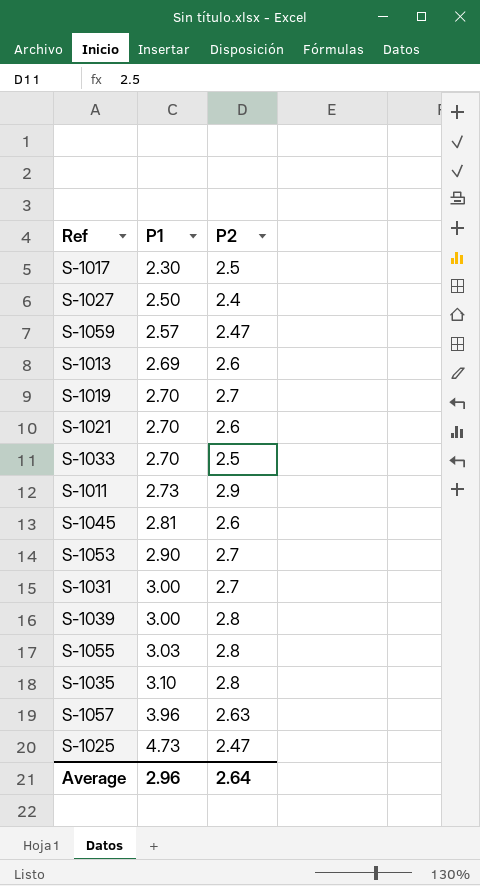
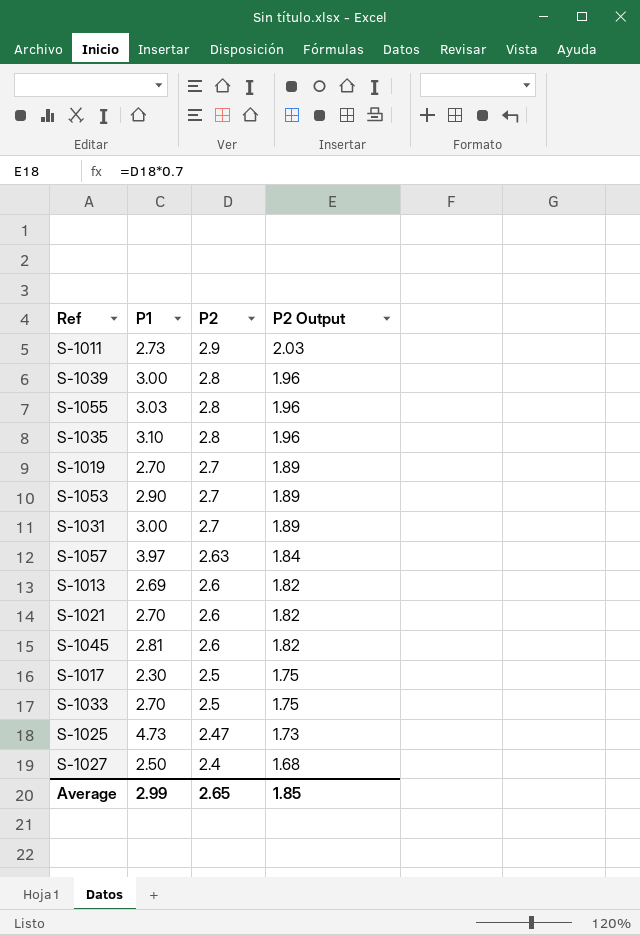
row order: P1 ascending -> P2 descending
column P2 Output | formula: none -> [P2] * 0.7
row S-1059: 2.57 | 2.47 -> none
S-1057 | P1: 3.96 -> 3.97
Average | P1: 2.96 -> 2.99
Average | P2: 2.64 -> 2.65

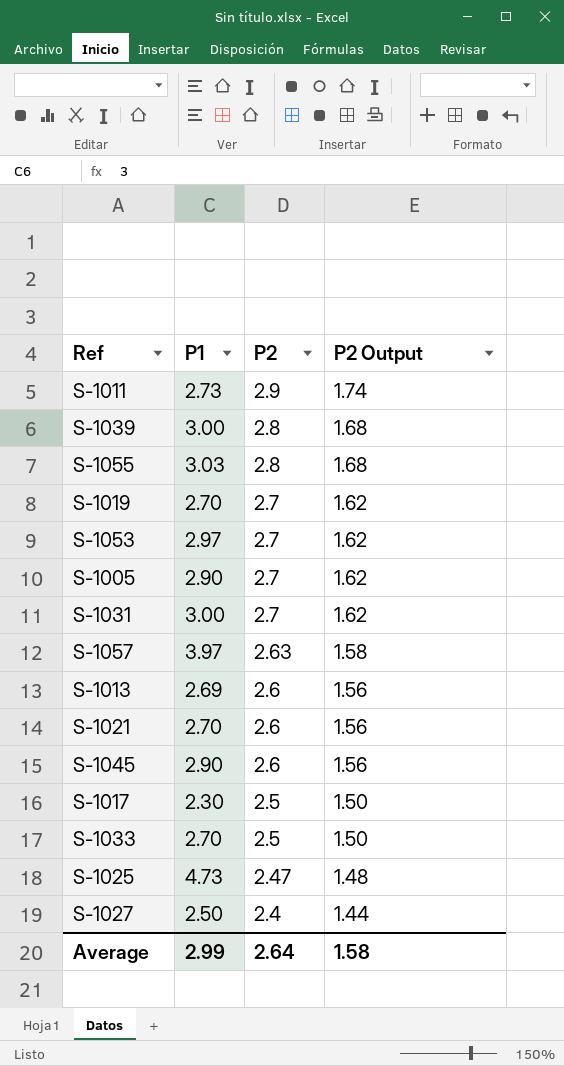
column P2 Output | formula: [P2] * 0.7 -> [P2] * 0.6
row S-1035: 3.10 | 2.8 | 1.96 -> none
S-1053 | P1: 2.90 -> 2.97
row S-1005: none -> 2.90 | 2.7 | 1.62
S-1045 | P1: 2.81 -> 2.90
Average | P2: 2.65 -> 2.64
Average | P2 Output: 1.85 -> 1.58

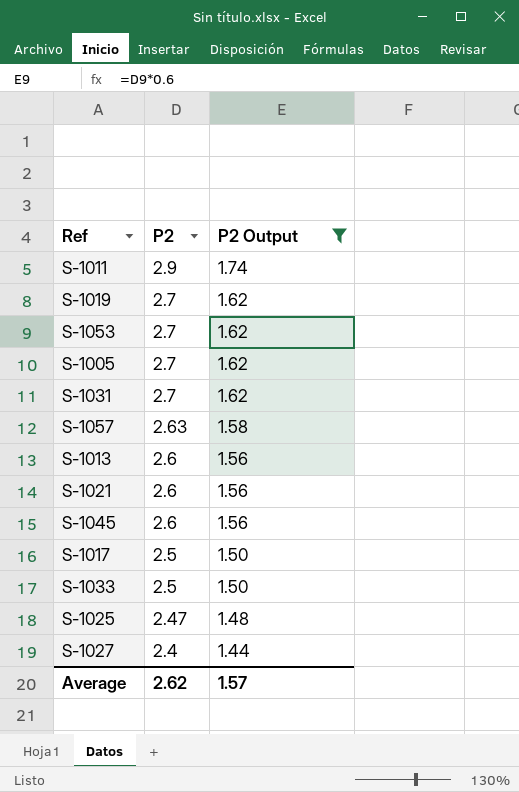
filter: none -> P2 Output != 1.68
column P1 | position: 2 -> none
Average | P2: 2.64 -> 2.62
Average | P2 Output: 1.58 -> 1.57

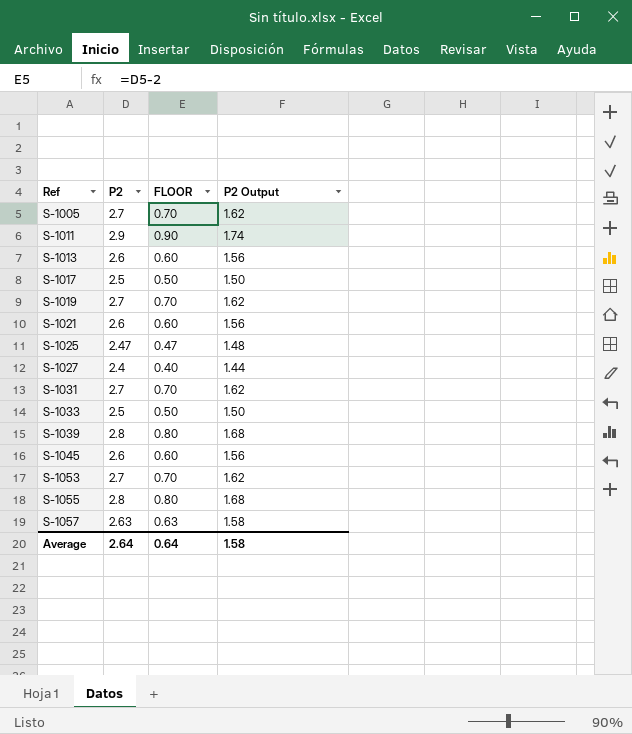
filter: P2 Output != 1.68 -> none
row order: P2 descending -> Ref ascending
column FLOOR | formula: none -> [P2] - 2
Average | P2: 2.62 -> 2.64
Average | P2 Output: 1.57 -> 1.58

